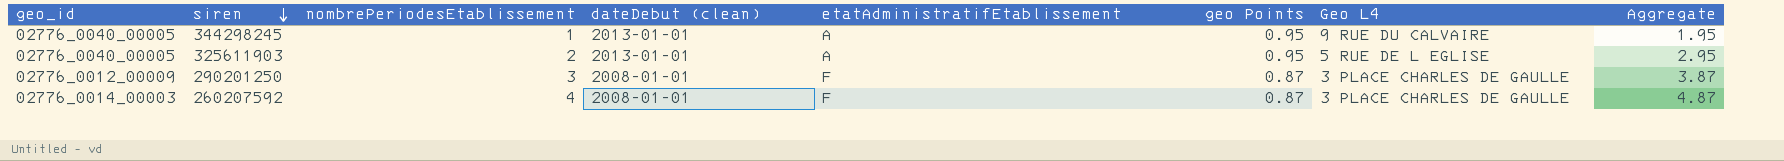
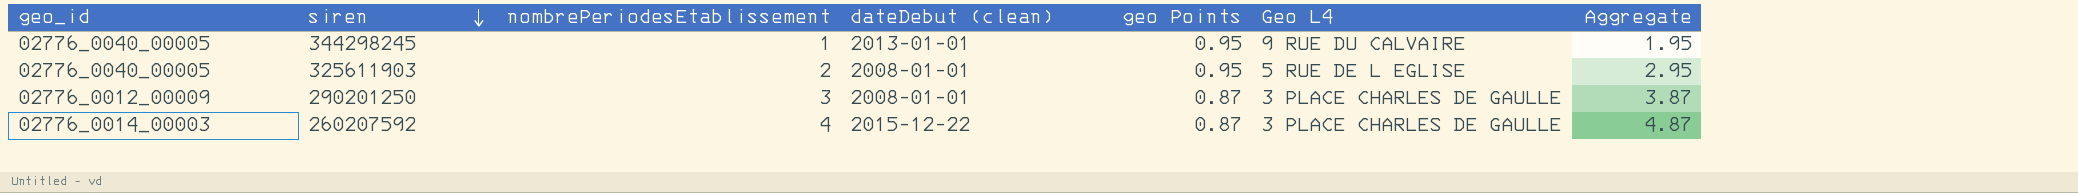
column etatAdministratifEtablissement | position: 5 -> none
325611903 | dateDebut (clean): 2013-01-01 -> 2008-01-01
260207592 | dateDebut (clean): 2008-01-01 -> 2015-12-22

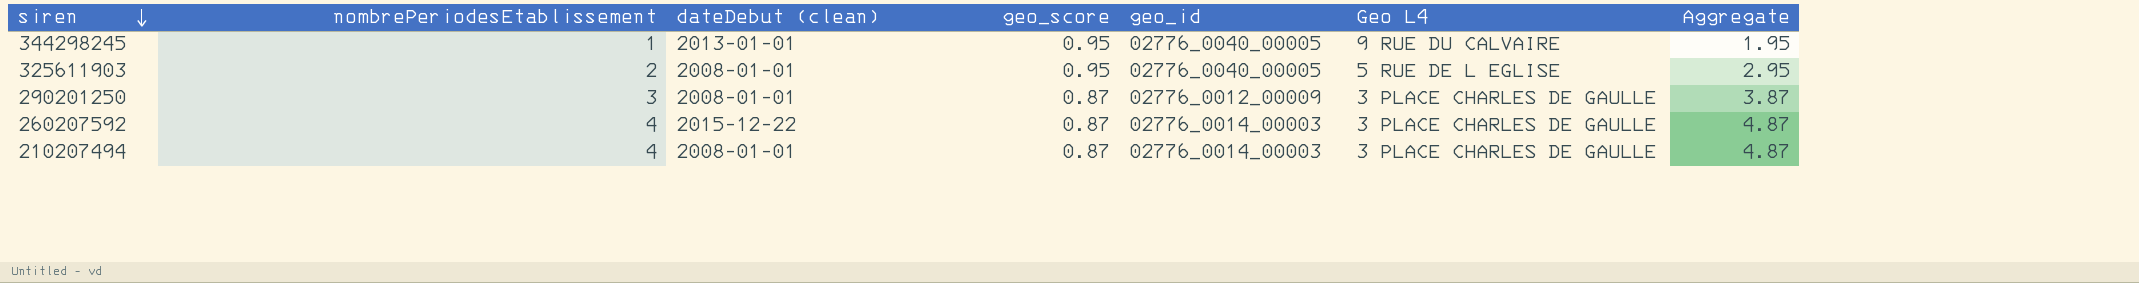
column name: geo Points -> geo_score
column geo_id | position: 1 -> 5
row 210207494: none -> 4 | 2008-01-01 | 0.87 | 02776_0014_00003 | 3 PLACE CHARLES DE GAULLE | 4.87

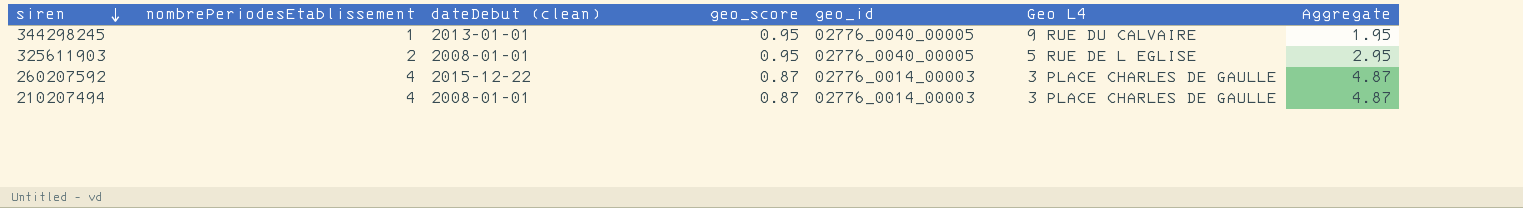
row 290201250: 3 | 2008-01-01 | 0.87 | 02776_0012_00009 | 3 PLACE CHARLES DE GAULLE | 3.87 -> none

